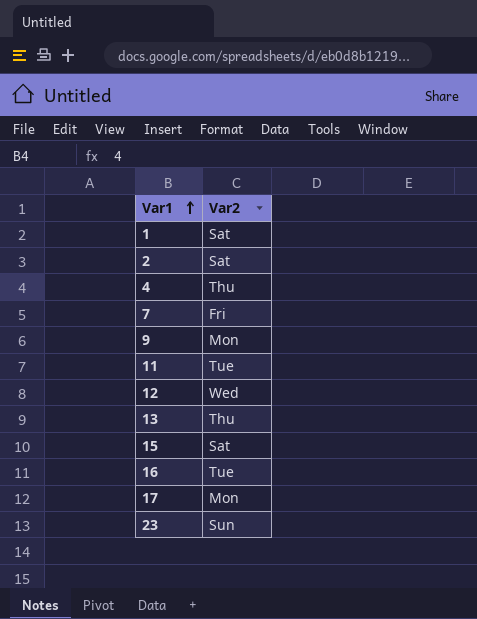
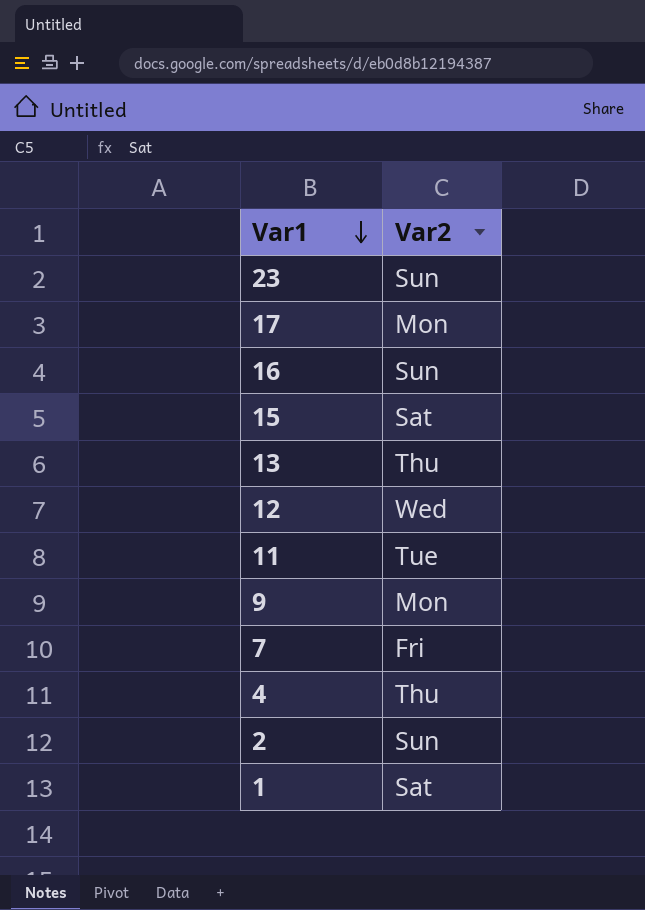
row order: Var1 ascending -> Var1 descending
16 | Var2: Tue -> Sun
2 | Var2: Sat -> Sun

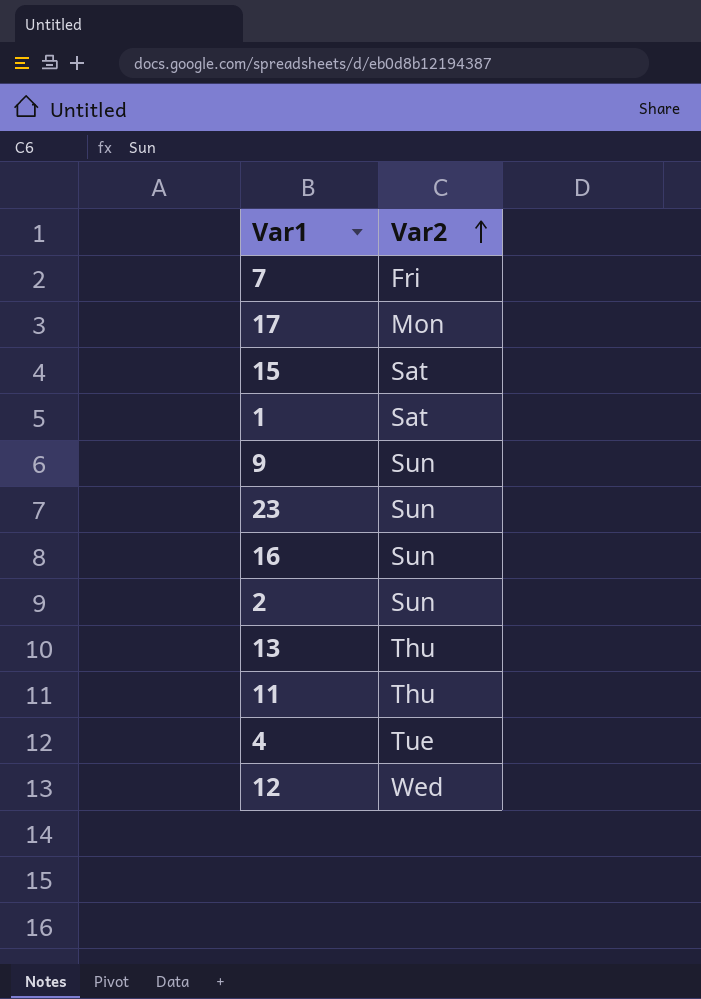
row order: Var1 descending -> Var2 ascending
9 | Var2: Mon -> Sun
11 | Var2: Tue -> Thu
4 | Var2: Thu -> Tue

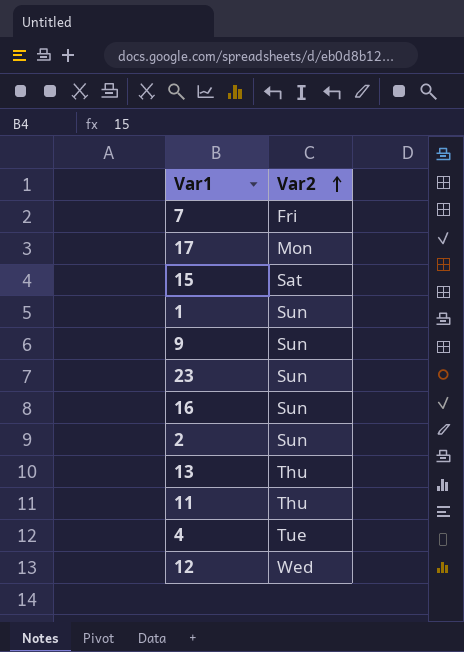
1 | Var2: Sat -> Sun

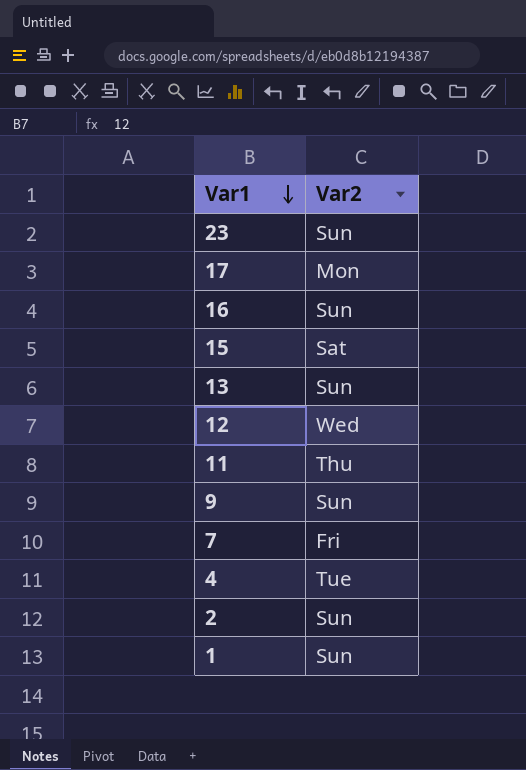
row order: Var2 ascending -> Var1 descending
13 | Var2: Thu -> Sun

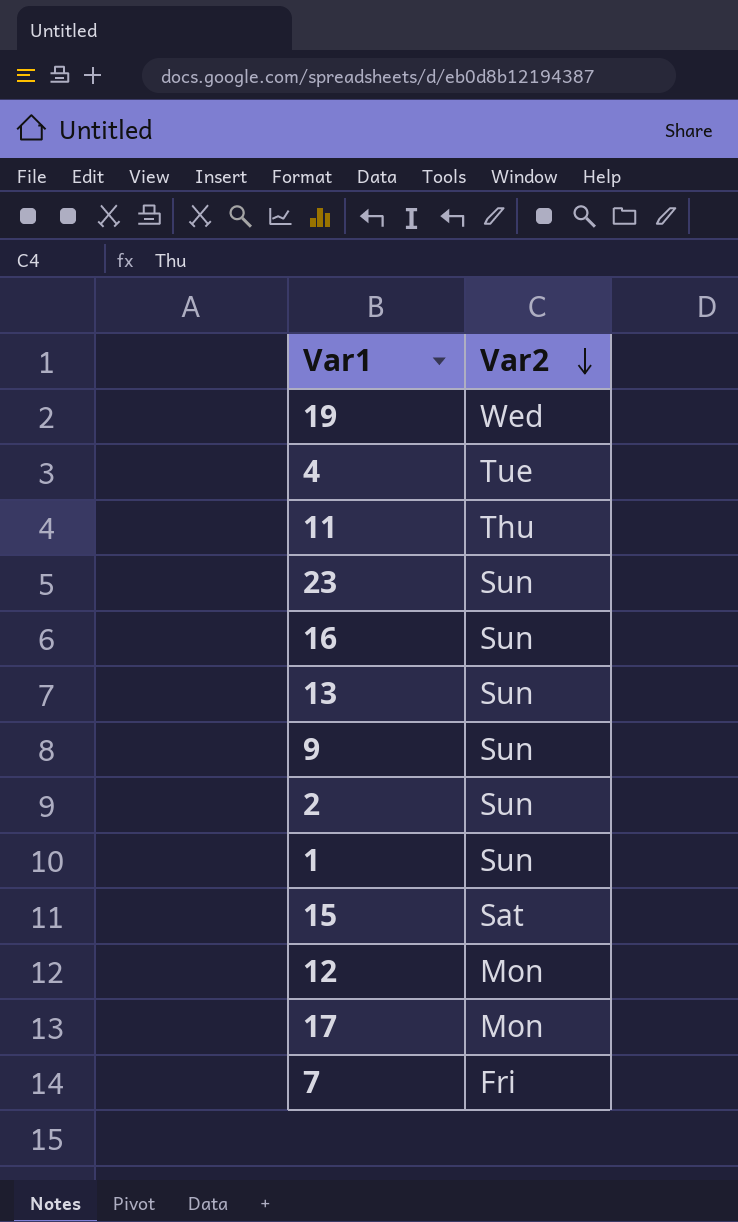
row order: Var1 descending -> Var2 descending
row 19: none -> Wed
12 | Var2: Wed -> Mon

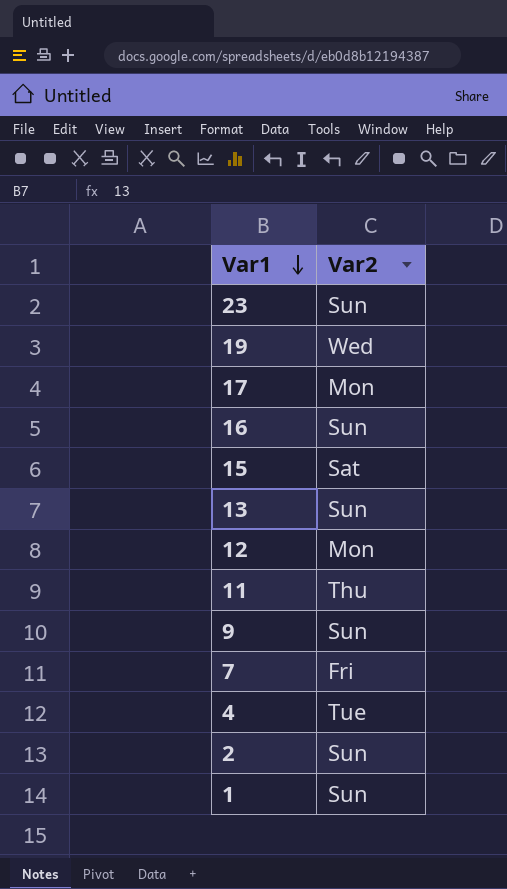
row order: Var2 descending -> Var1 descending

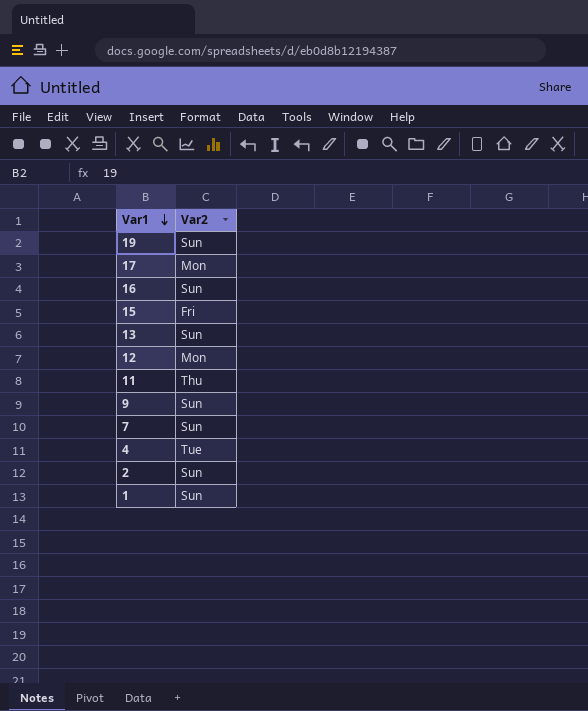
row 23: Sun -> none
19 | Var2: Wed -> Sun
15 | Var2: Sat -> Fri
7 | Var2: Fri -> Sun

